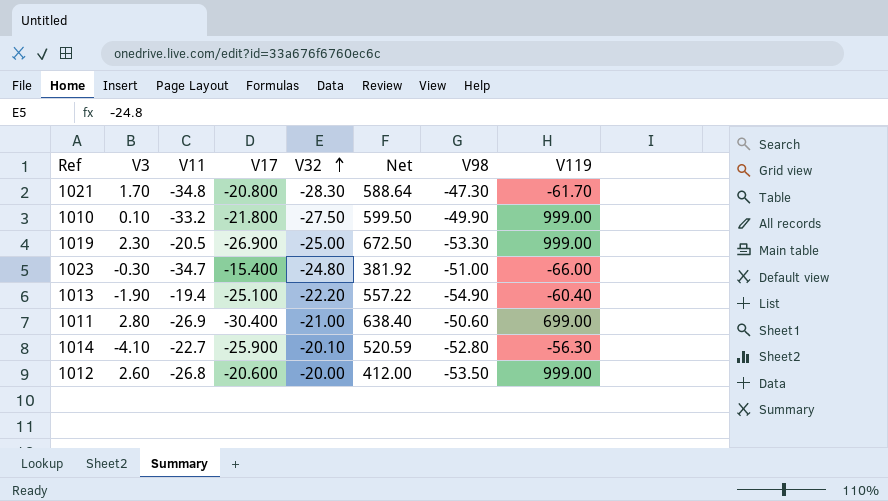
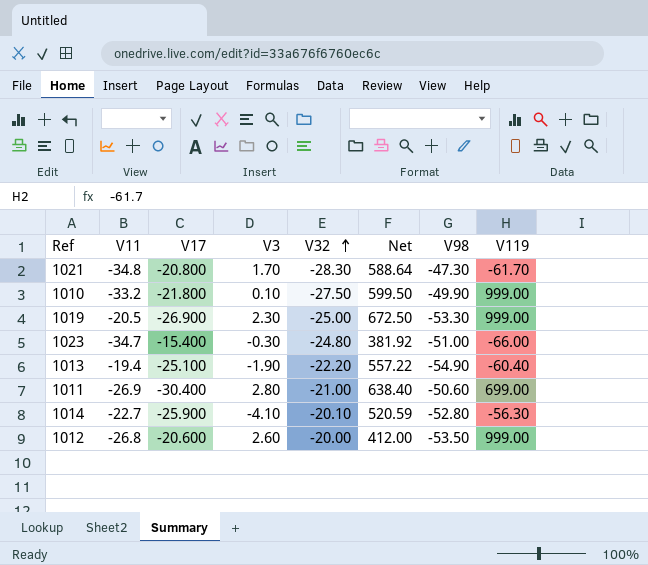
column V3 | position: 2 -> 4

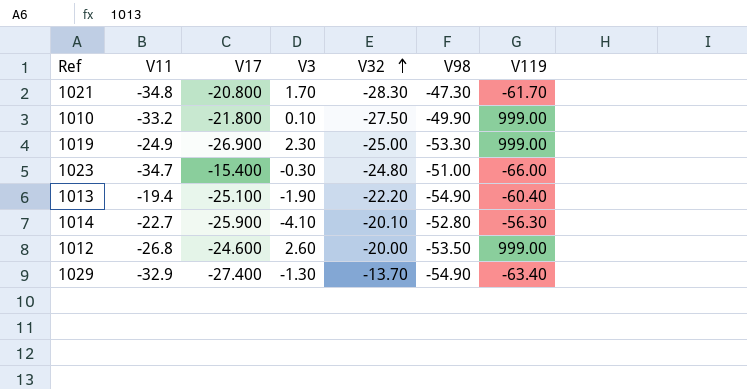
column Net | formula: [V17] * [V32] -> none
row 1011: -26.9 | -30.400 | 2.80 | -21.00 | 638.40 | -50.60 | 699.00 -> none
1019 | V11: -20.5 -> -24.9
1012 | V17: -20.600 -> -24.600
row 1029: none -> -32.9 | -27.400 | -1.30 | -13.70 | -54.90 | -63.40

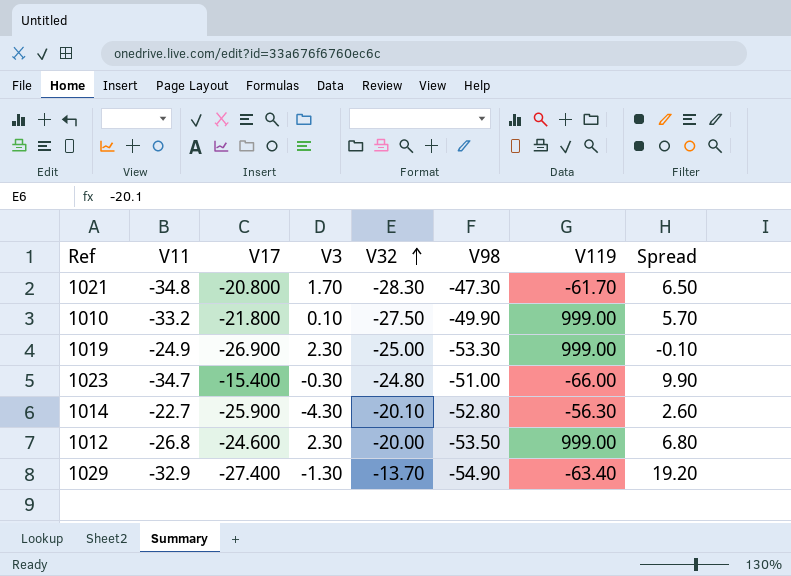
column Spread | formula: none -> [V32] - [V11]
row 1013: -19.4 | -25.100 | -1.90 | -22.20 | -54.90 | -60.40 -> none
1014 | V3: -4.10 -> -4.30
1012 | V3: 2.60 -> 2.30

